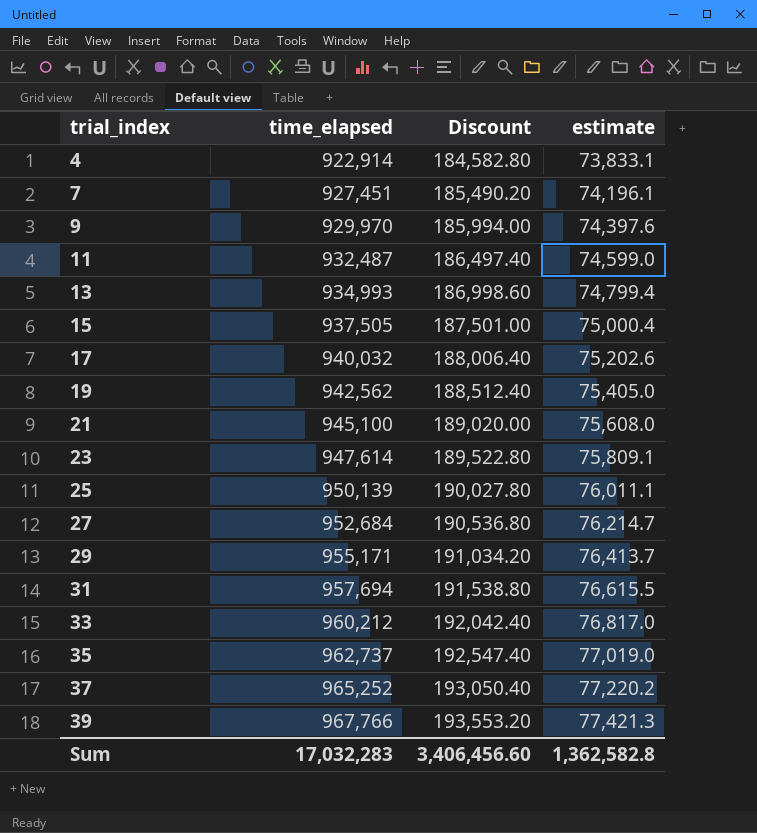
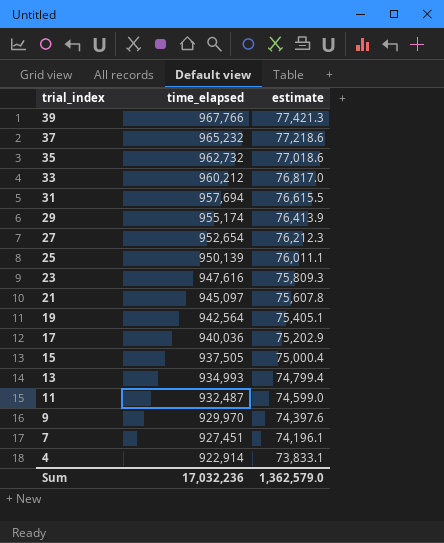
row order: trial_index ascending -> trial_index descending
column Discount | formula: [time_elapsed] * 0.2 -> none
37 | time_elapsed: 965,252 -> 965,232
37 | estimate: 77,220.2 -> 77,218.6
35 | time_elapsed: 962,737 -> 962,732
35 | estimate: 77,019.0 -> 77,018.6
29 | time_elapsed: 955,171 -> 955,174
29 | estimate: 76,413.7 -> 76,413.9
27 | time_elapsed: 952,684 -> 952,654
27 | estimate: 76,214.7 -> 76,212.3
23 | time_elapsed: 947,614 -> 947,616
23 | estimate: 75,809.1 -> 75,809.3
21 | time_elapsed: 945,100 -> 945,097
21 | estimate: 75,608.0 -> 75,607.8
19 | time_elapsed: 942,562 -> 942,564
19 | estimate: 75,405.0 -> 75,405.1
17 | time_elapsed: 940,032 -> 940,036
17 | estimate: 75,202.6 -> 75,202.9
Sum | time_elapsed: 17,032,283 -> 17,032,236
Sum | estimate: 1,362,582.8 -> 1,362,579.0

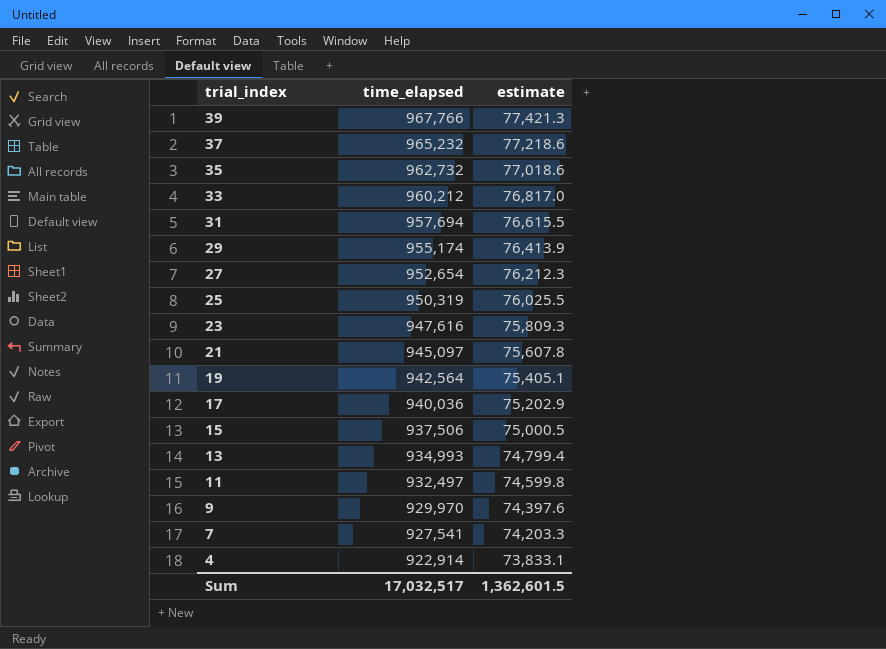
25 | time_elapsed: 950,139 -> 950,319
25 | estimate: 76,011.1 -> 76,025.5
15 | time_elapsed: 937,505 -> 937,506
15 | estimate: 75,000.4 -> 75,000.5
11 | time_elapsed: 932,487 -> 932,497
11 | estimate: 74,599.0 -> 74,599.8
7 | time_elapsed: 927,451 -> 927,541
7 | estimate: 74,196.1 -> 74,203.3
Sum | time_elapsed: 17,032,236 -> 17,032,517
Sum | estimate: 1,362,579.0 -> 1,362,601.5

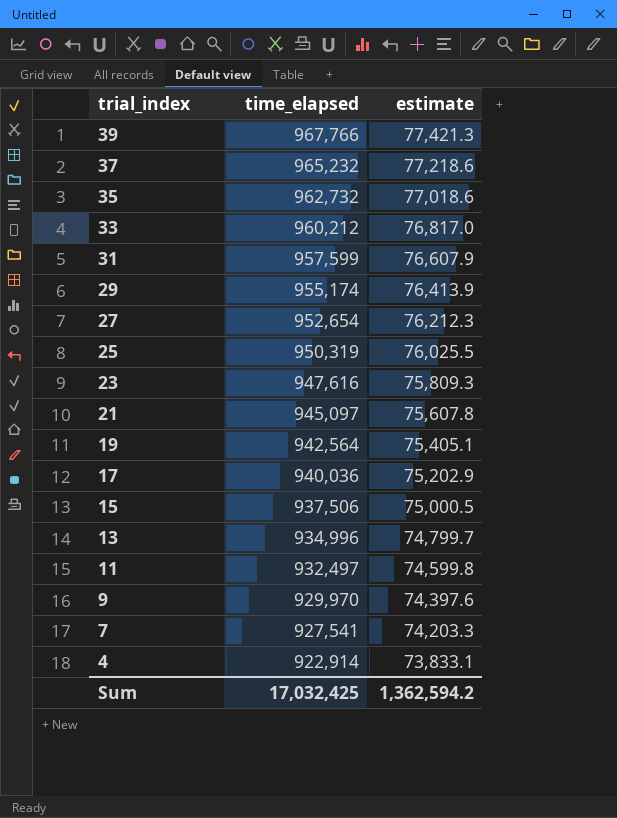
31 | time_elapsed: 957,694 -> 957,599
31 | estimate: 76,615.5 -> 76,607.9
13 | time_elapsed: 934,993 -> 934,996
13 | estimate: 74,799.4 -> 74,799.7
Sum | time_elapsed: 17,032,517 -> 17,032,425
Sum | estimate: 1,362,601.5 -> 1,362,594.2

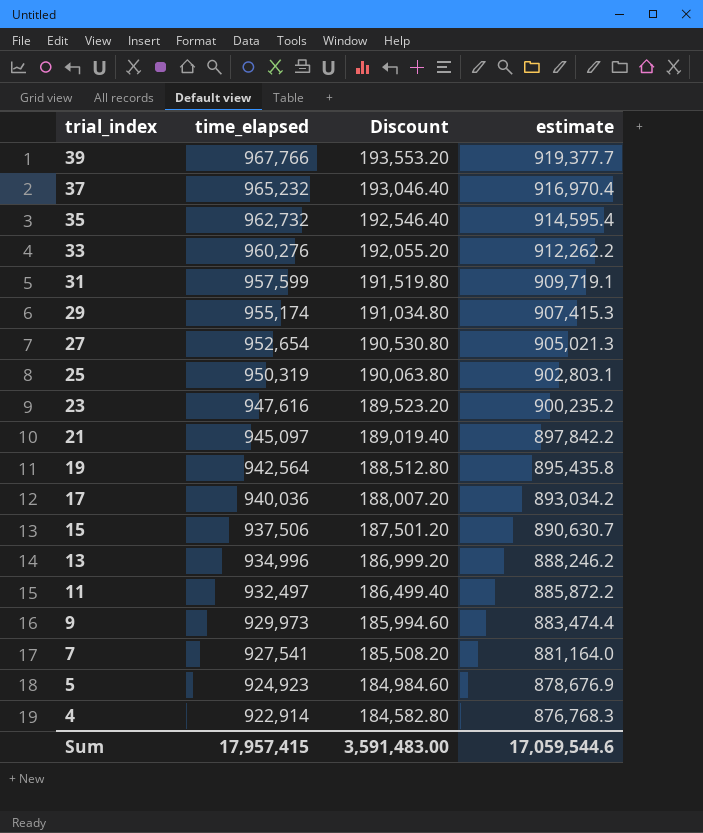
column Discount | formula: none -> [time_elapsed] * 0.2
column estimate | formula: [time_elapsed] * 0.08 -> [time_elapsed] * 0.95
33 | time_elapsed: 960,212 -> 960,276
9 | time_elapsed: 929,970 -> 929,973
row 5: none -> 924,923 | 184,984.60 | 878,676.9
Sum | time_elapsed: 17,032,425 -> 17,957,415
Sum | estimate: 1,362,594.2 -> 17,059,544.6

